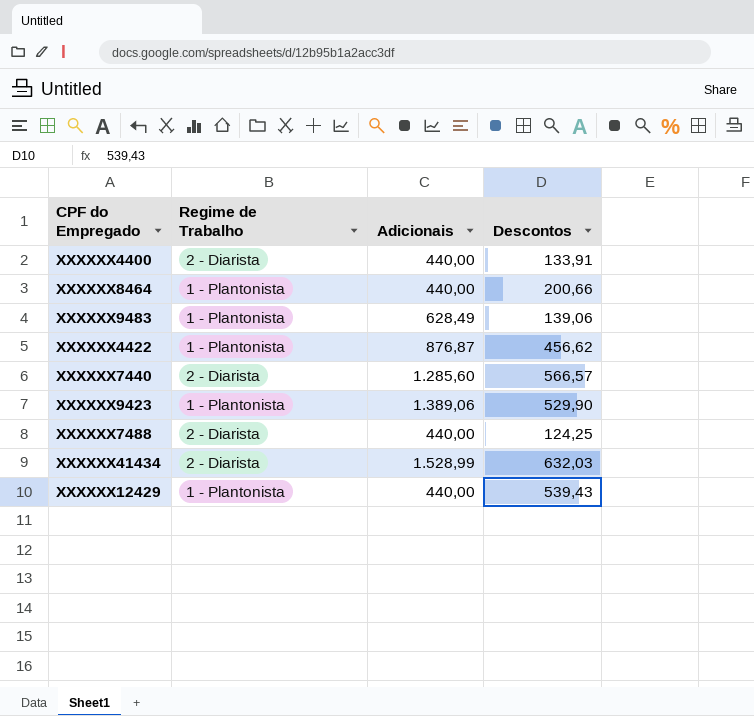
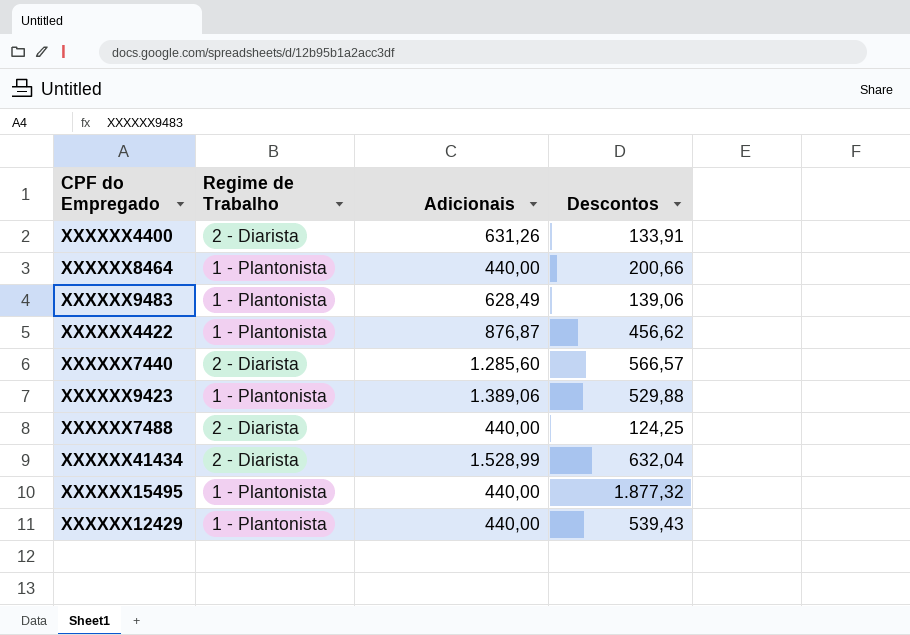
XXXXXX4400 | Adicionais: 440,00 -> 631,26
XXXXXX9423 | Descontos: 529,90 -> 529,88
XXXXXX41434 | Descontos: 632,03 -> 632,04
row XXXXXX15495: none -> 1 - Plantonista | 440,00 | 1.877,32

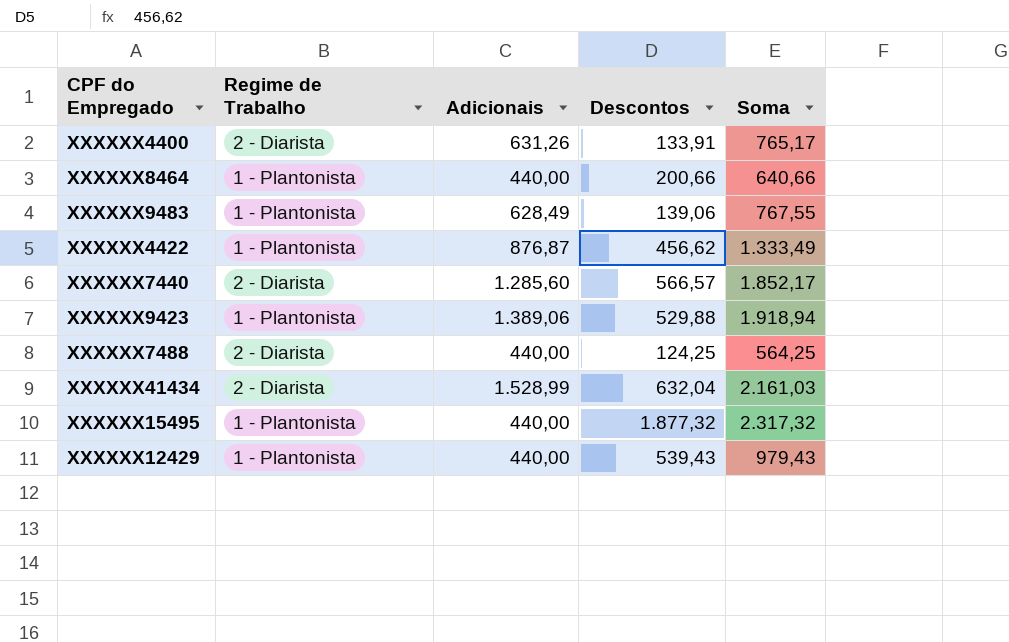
column Soma | formula: none -> [Adicionais] + [Descontos]

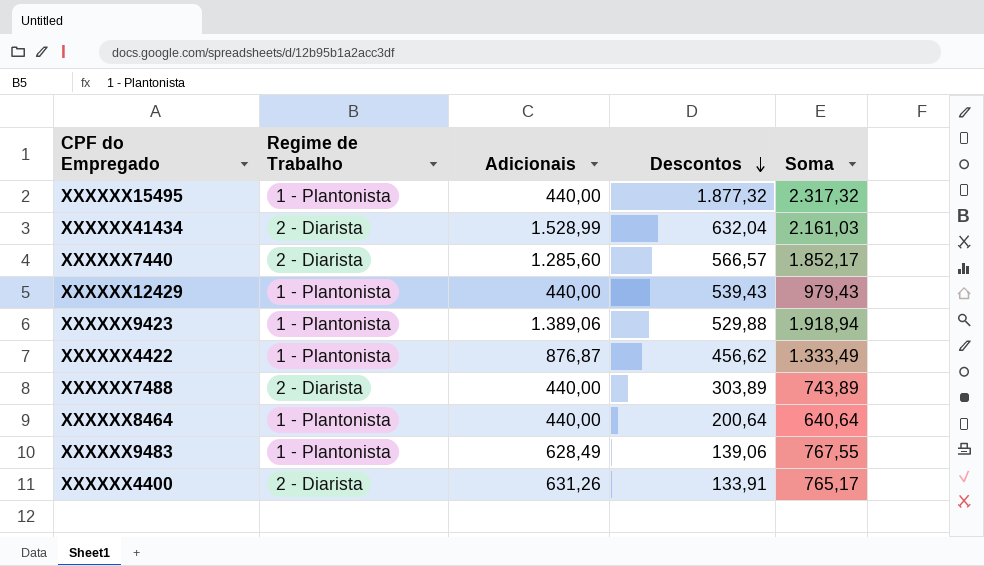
row order: none -> Descontos descending
XXXXXX7488 | Descontos: 124,25 -> 303,89
XXXXXX7488 | Soma: 564,25 -> 743,89
XXXXXX8464 | Descontos: 200,66 -> 200,64
XXXXXX8464 | Soma: 640,66 -> 640,64

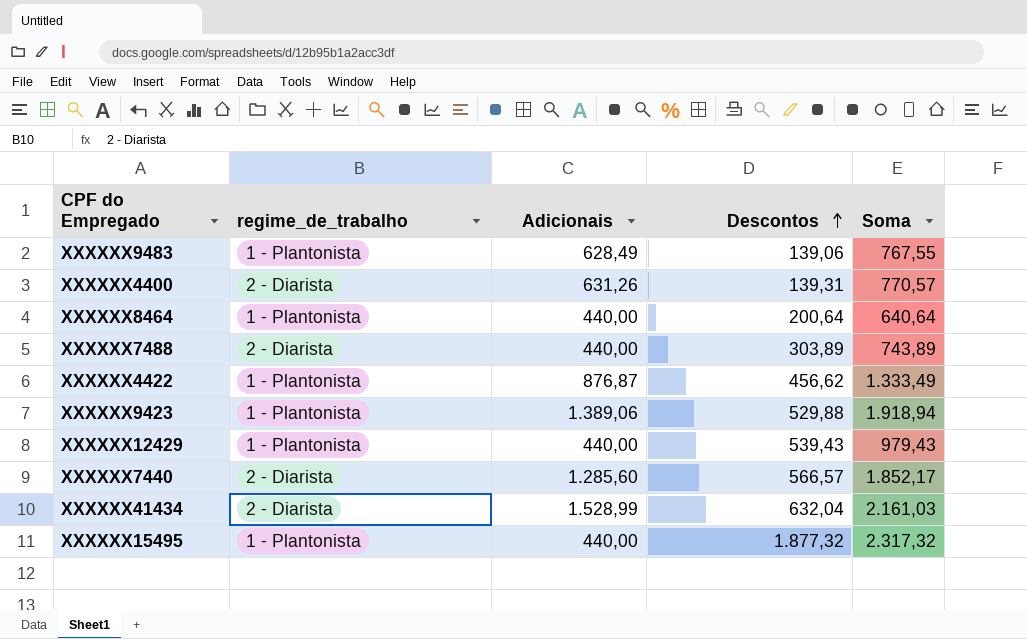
row order: Descontos descending -> Descontos ascending
column name: Regime de Trabalho -> regime_de_trabalho
XXXXXX4400 | Descontos: 133,91 -> 139,31
XXXXXX4400 | Soma: 765,17 -> 770,57

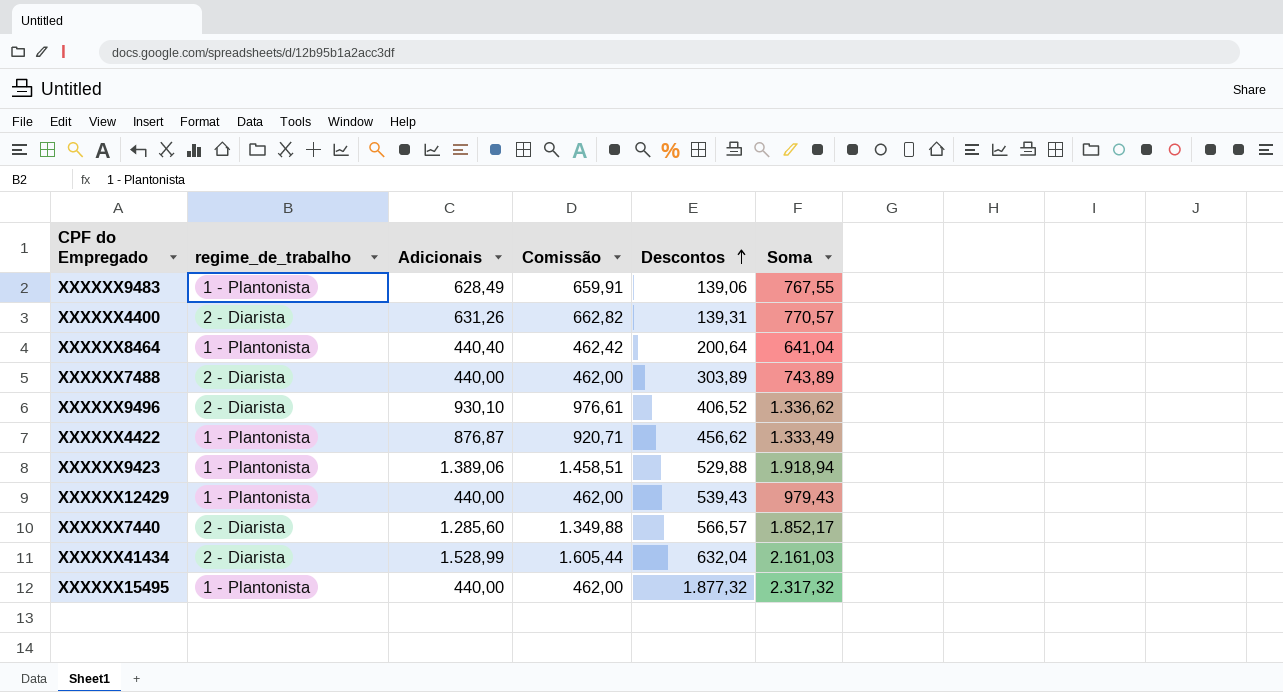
column Comissão | formula: none -> [Adicionais] * 1,05
XXXXXX8464 | Adicionais: 440,00 -> 440,40
XXXXXX8464 | Soma: 640,64 -> 641,04
row XXXXXX9496: none -> 2 - Diarista | 930,10 | 976,61 | 406,52 | 1.336,62

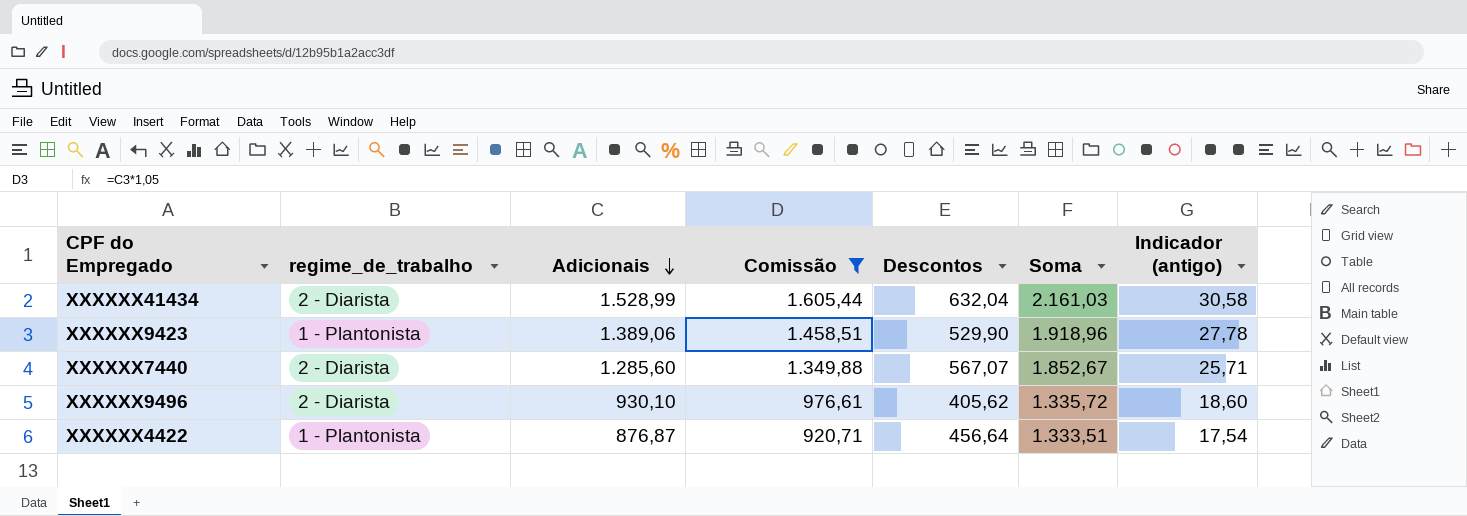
filter: none -> Comissão >= 920,71
row order: Descontos ascending -> Adicionais descending
column Indicador (antigo) | formula: none -> [Adicionais] * 0,02
XXXXXX9423 | Descontos: 529,88 -> 529,90
XXXXXX9423 | Soma: 1.918,94 -> 1.918,96
XXXXXX7440 | Descontos: 566,57 -> 567,07
XXXXXX7440 | Soma: 1.852,17 -> 1.852,67
XXXXXX9496 | Descontos: 406,52 -> 405,62
XXXXXX9496 | Soma: 1.336,62 -> 1.335,72
XXXXXX4422 | Descontos: 456,62 -> 456,64
XXXXXX4422 | Soma: 1.333,49 -> 1.333,51

